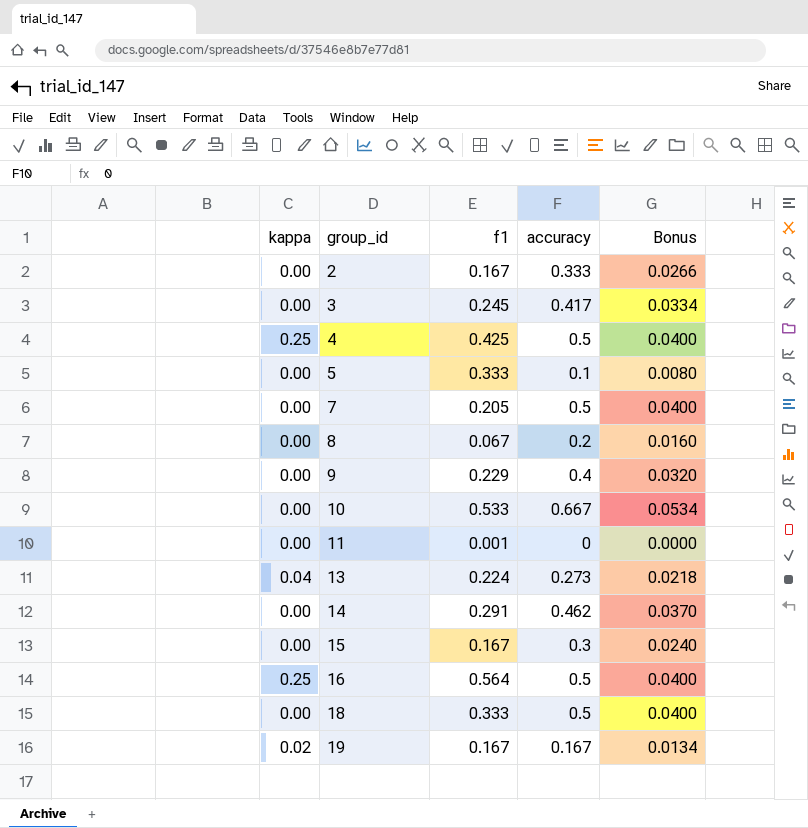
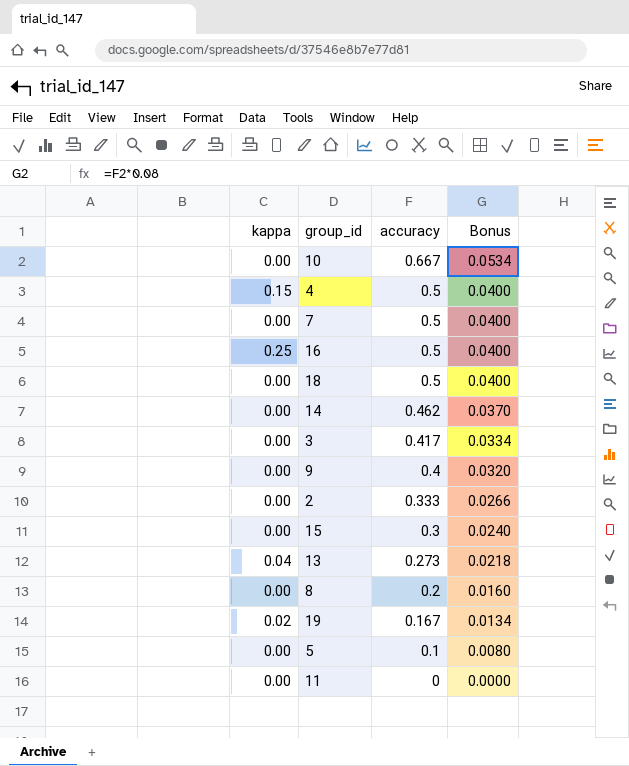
row order: group_id ascending -> accuracy descending
column f1 | position: 3 -> none
4 | kappa: 0.25 -> 0.15

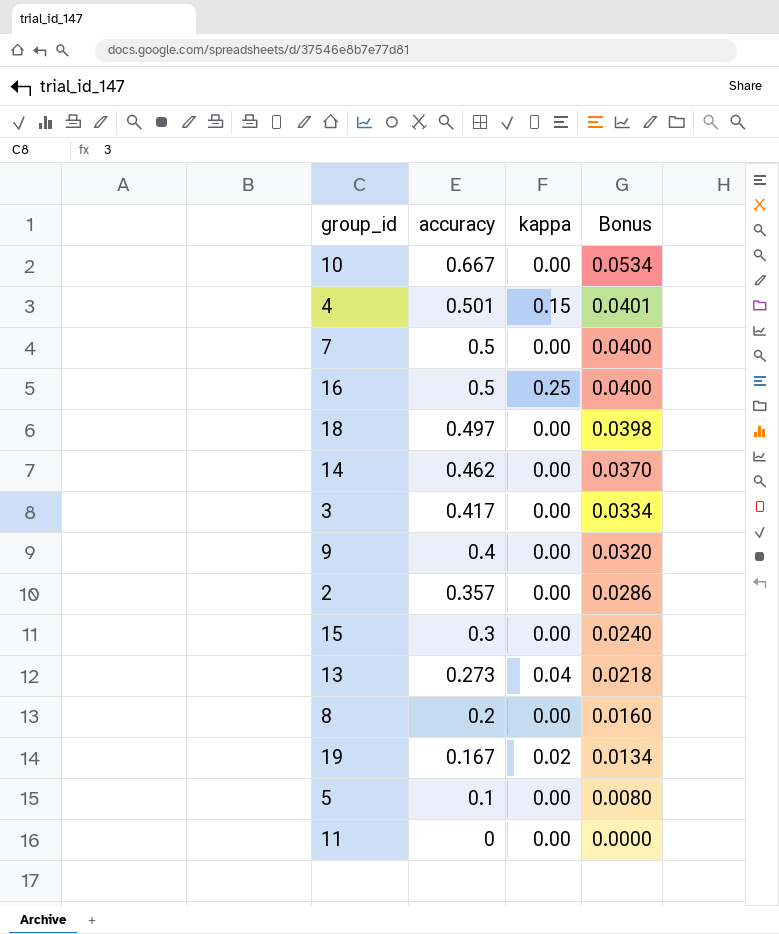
column kappa | position: 1 -> 3
4 | accuracy: 0.5 -> 0.501
4 | Bonus: 0.0400 -> 0.0401
18 | accuracy: 0.5 -> 0.497
18 | Bonus: 0.0400 -> 0.0398
2 | accuracy: 0.333 -> 0.357
2 | Bonus: 0.0266 -> 0.0286

